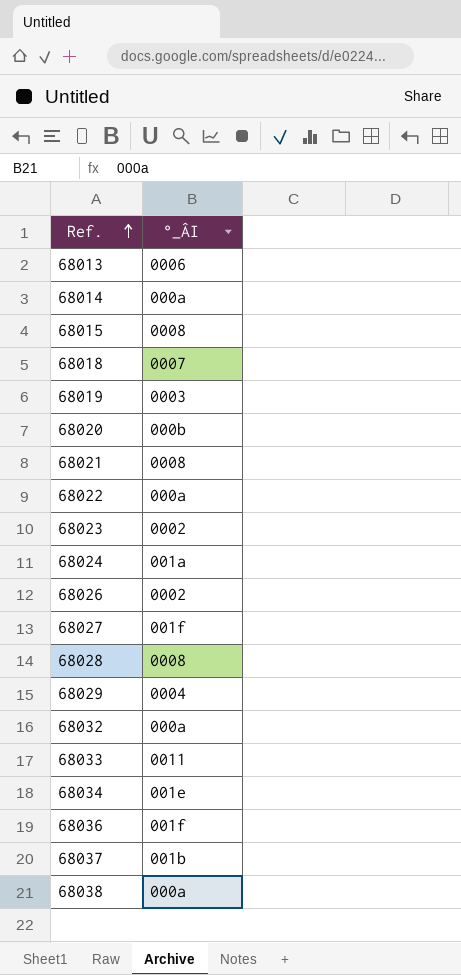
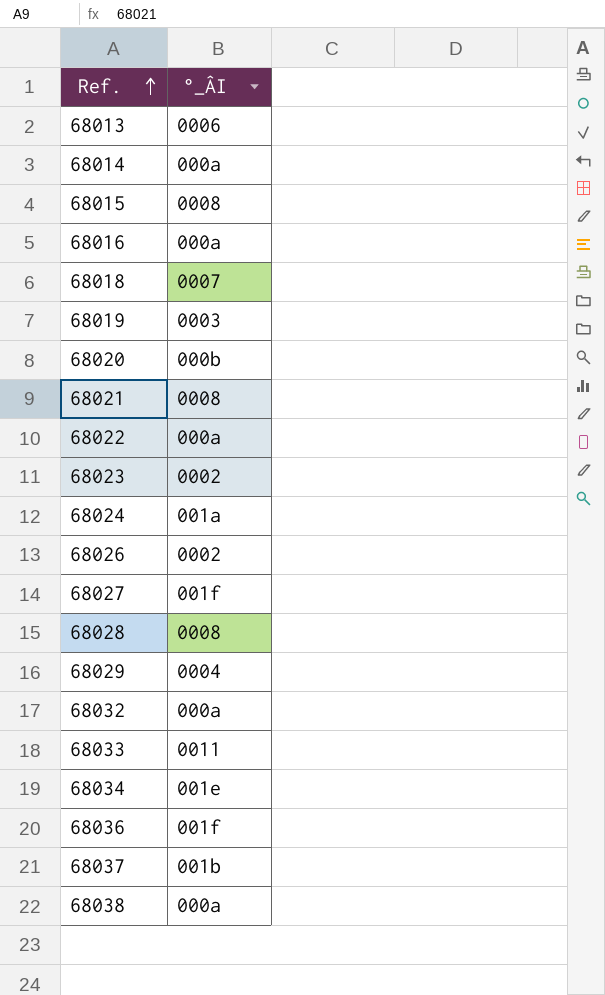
row 68016: none -> 000a

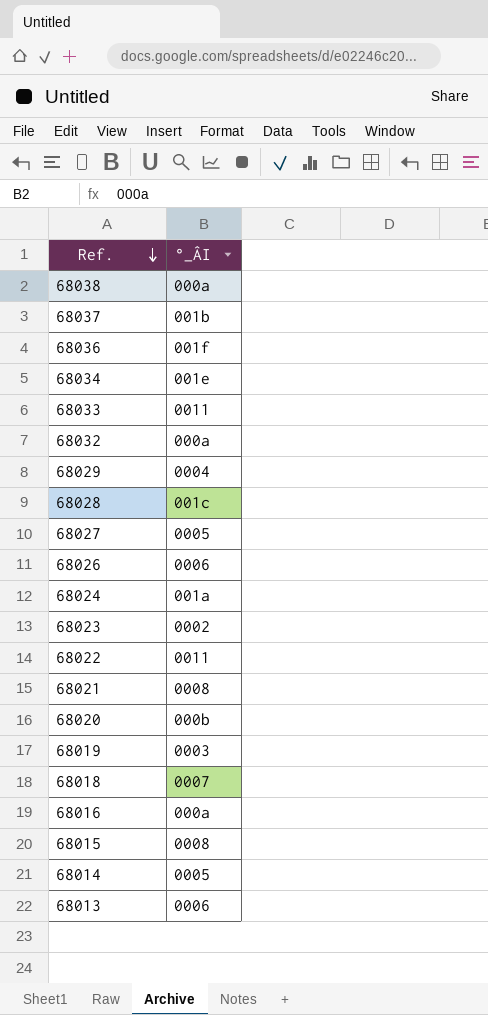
row order: Ref. ascending -> Ref. descending
68028 | °_ÂI: 0008 -> 001c
68027 | °_ÂI: 001f -> 0005
68026 | °_ÂI: 0002 -> 0006
68022 | °_ÂI: 000a -> 0011
68014 | °_ÂI: 000a -> 0005

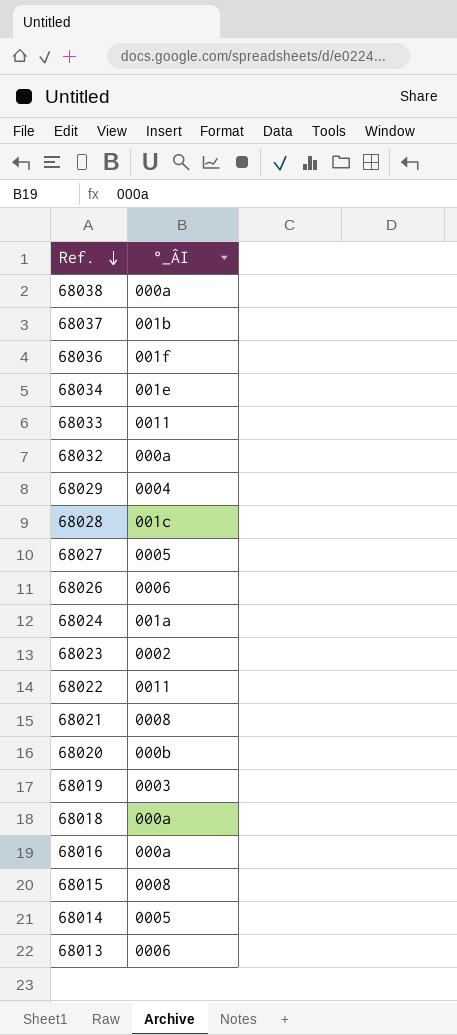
68018 | °_ÂI: 0007 -> 000a

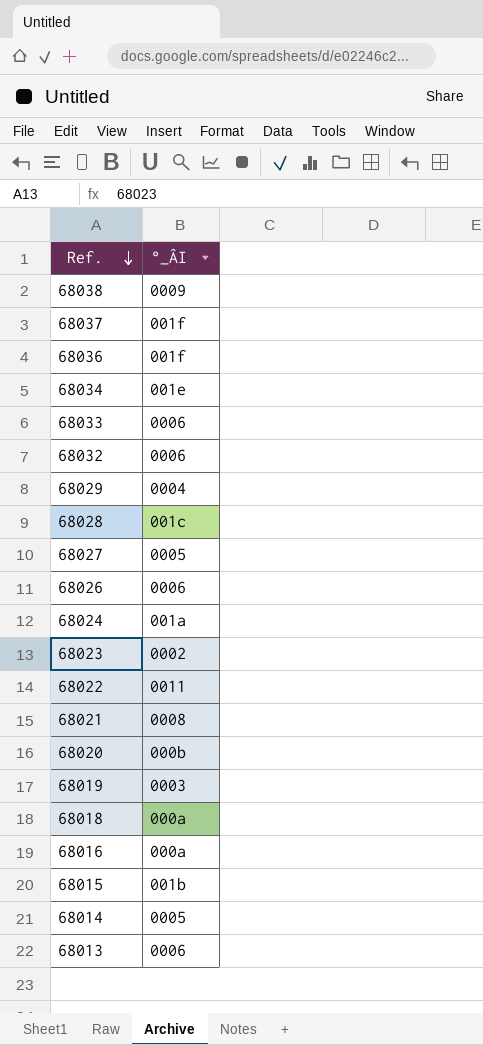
68038 | °_ÂI: 000a -> 0009
68037 | °_ÂI: 001b -> 001f
68033 | °_ÂI: 0011 -> 0006
68032 | °_ÂI: 000a -> 0006
68015 | °_ÂI: 0008 -> 001b

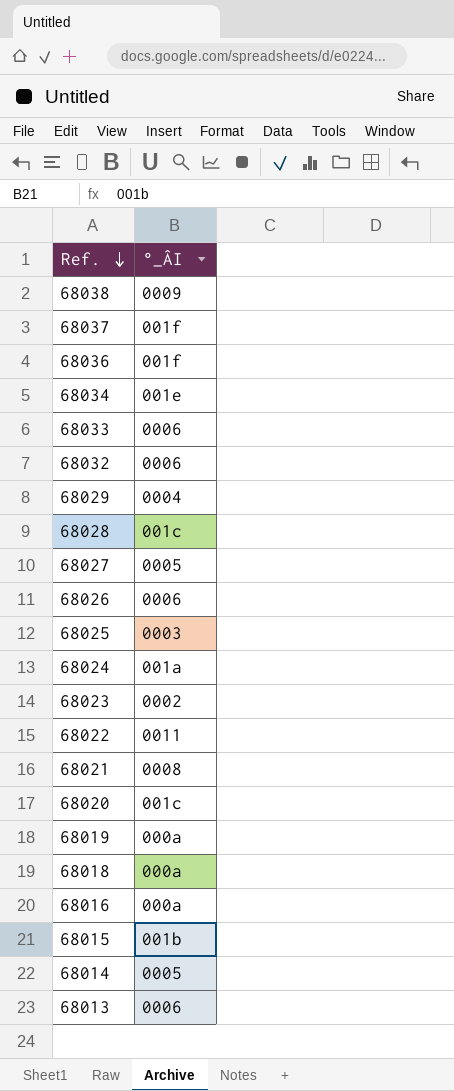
row 68025: none -> 0003
68020 | °_ÂI: 000b -> 001c
68019 | °_ÂI: 0003 -> 000a

